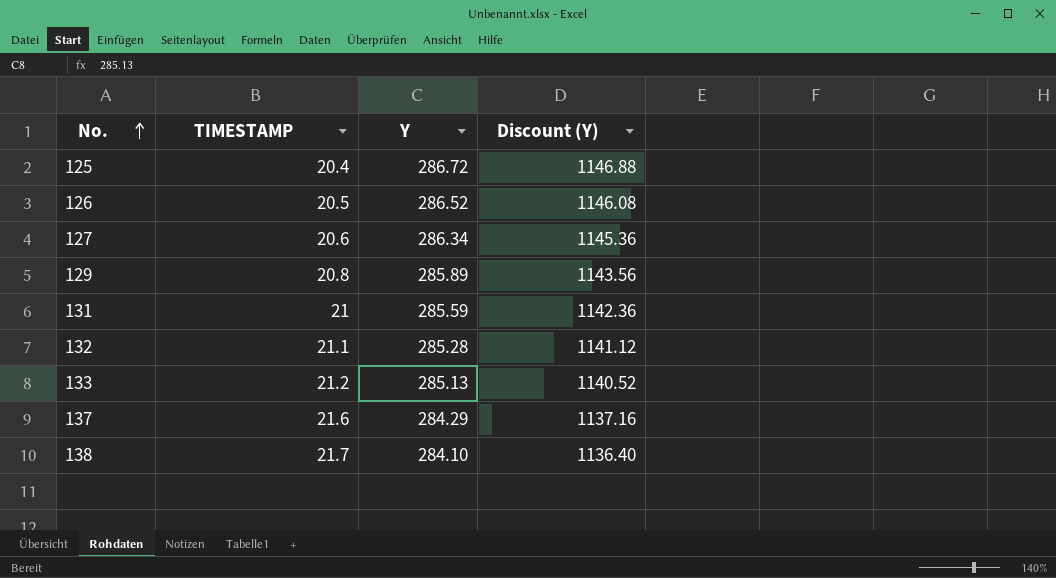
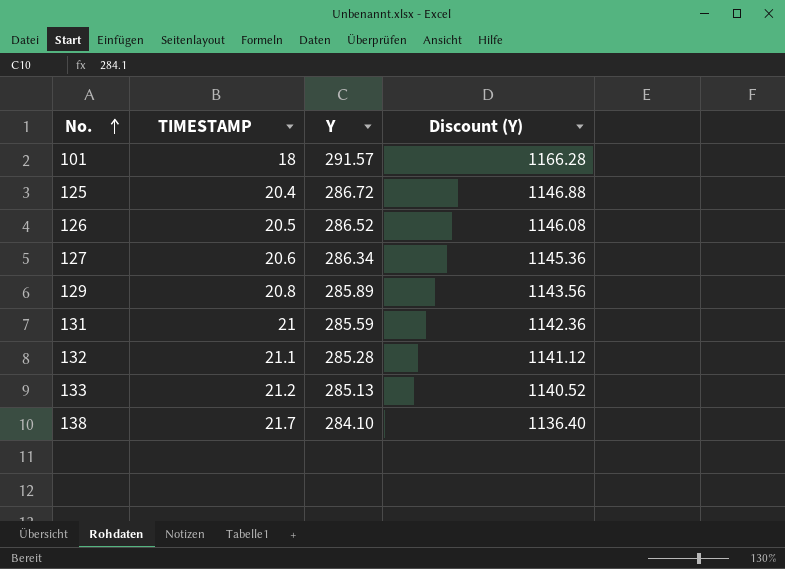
row 137: 21.6 | 284.29 | 1137.16 -> none
row 101: none -> 18 | 291.57 | 1166.28

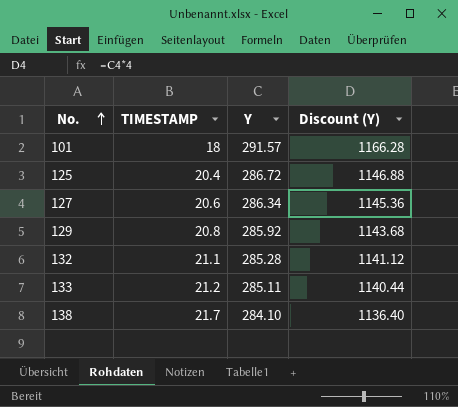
row 126: 20.5 | 286.52 | 1146.08 -> none
row 131: 21 | 285.59 | 1142.36 -> none
129 | Y: 285.89 -> 285.92
129 | Discount (Y): 1143.56 -> 1143.68
133 | Y: 285.13 -> 285.11
133 | Discount (Y): 1140.52 -> 1140.44

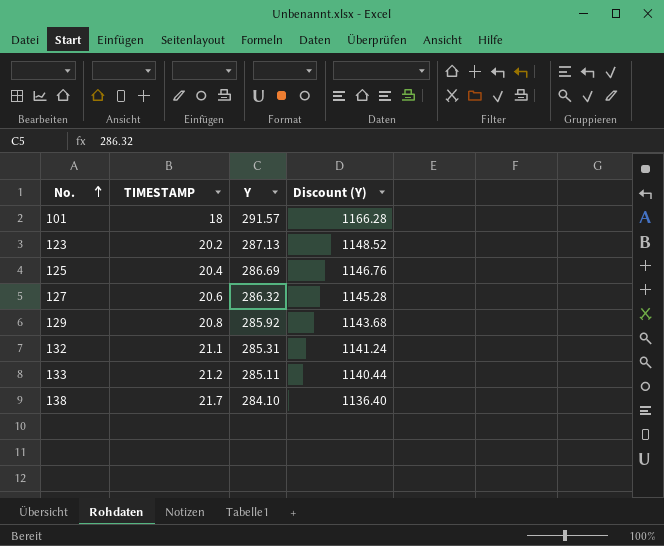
row 123: none -> 20.2 | 287.13 | 1148.52
125 | Y: 286.72 -> 286.69
125 | Discount (Y): 1146.88 -> 1146.76
127 | Y: 286.34 -> 286.32
127 | Discount (Y): 1145.36 -> 1145.28
132 | Y: 285.28 -> 285.31
132 | Discount (Y): 1141.12 -> 1141.24

